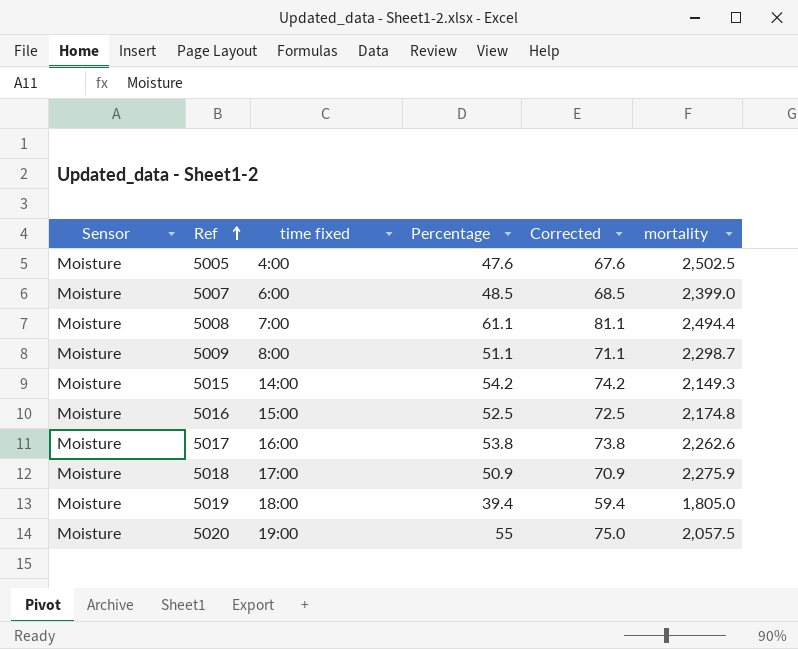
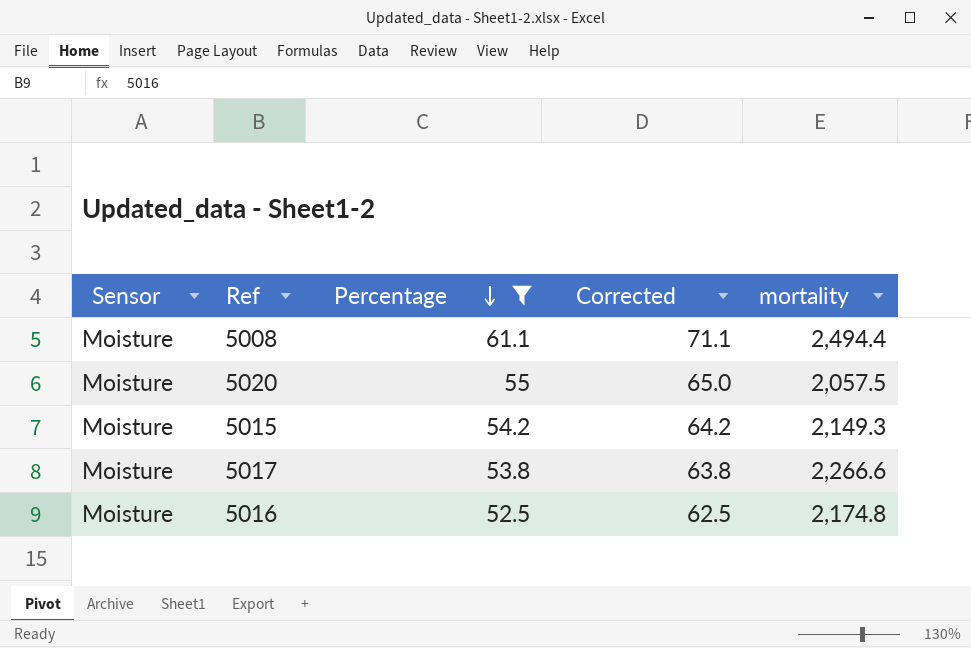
filter: none -> Percentage >= 52.5
row order: Ref ascending -> Percentage descending
column time fixed | position: 3 -> none
column Corrected | formula: [Percentage] + 20 -> [Percentage] + 10
5017 | mortality: 2,262.6 -> 2,266.6

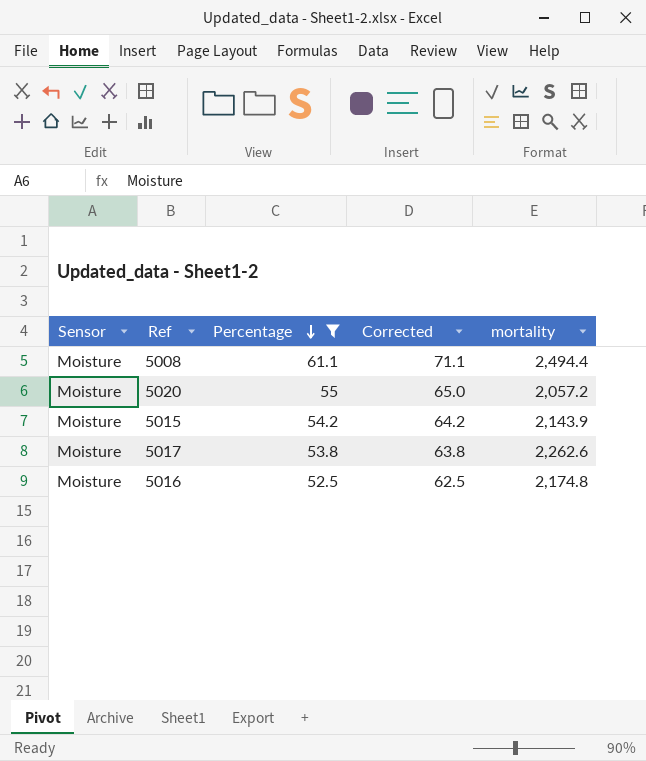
5020 | mortality: 2,057.5 -> 2,057.2
5015 | mortality: 2,149.3 -> 2,143.9
5017 | mortality: 2,266.6 -> 2,262.6

